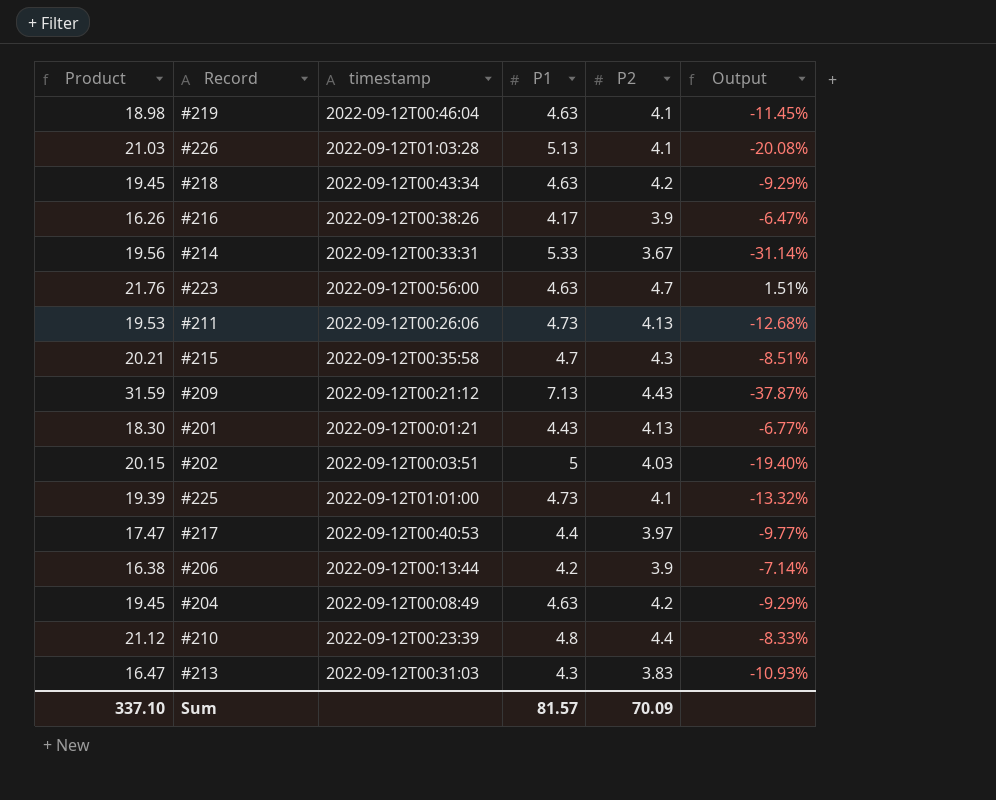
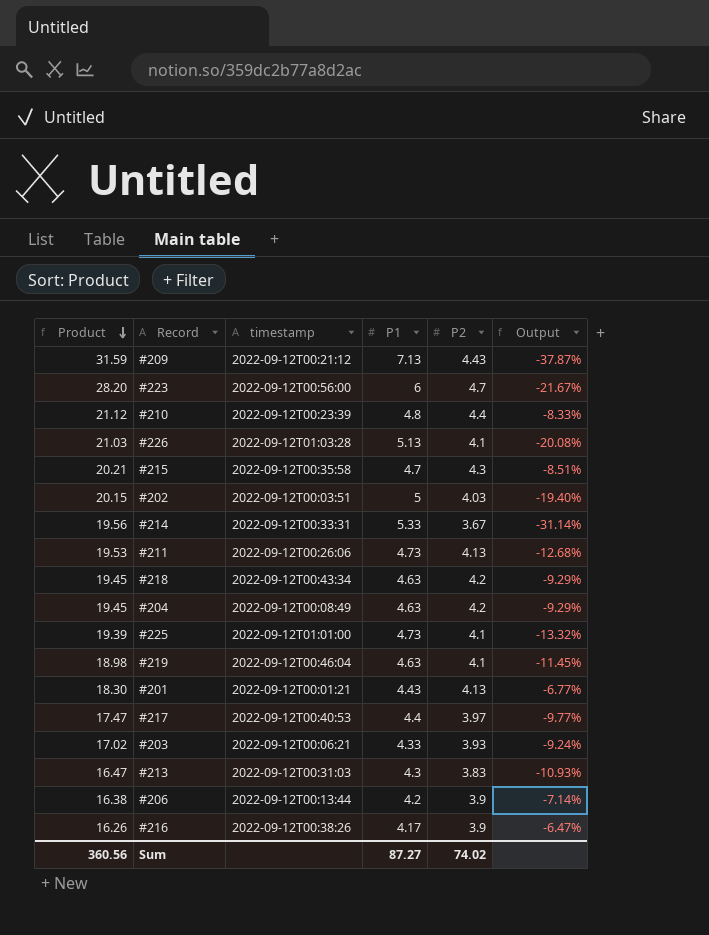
row order: none -> Product descending
#223 | Product: 21.76 -> 28.20
#223 | P1: 4.63 -> 6
#223 | Output: 1.51% -> -21.67%
row #203: none -> 17.02 | 2022-09-12T00:06:21 | 4.33 | 3.93 | -9.24%
Sum | Product: 337.10 -> 360.56
Sum | P1: 81.57 -> 87.27
Sum | P2: 70.09 -> 74.02

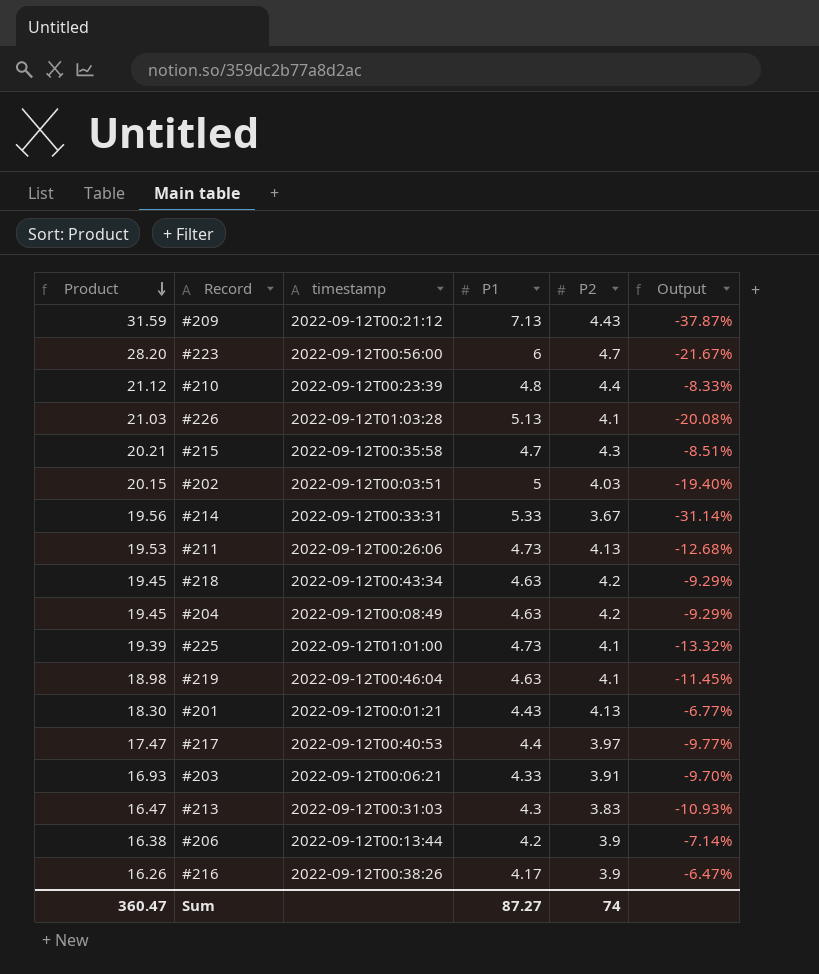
#203 | Product: 17.02 -> 16.93
#203 | P2: 3.93 -> 3.91
#203 | Output: -9.24% -> -9.70%
Sum | Product: 360.56 -> 360.47
Sum | P2: 74.02 -> 74

